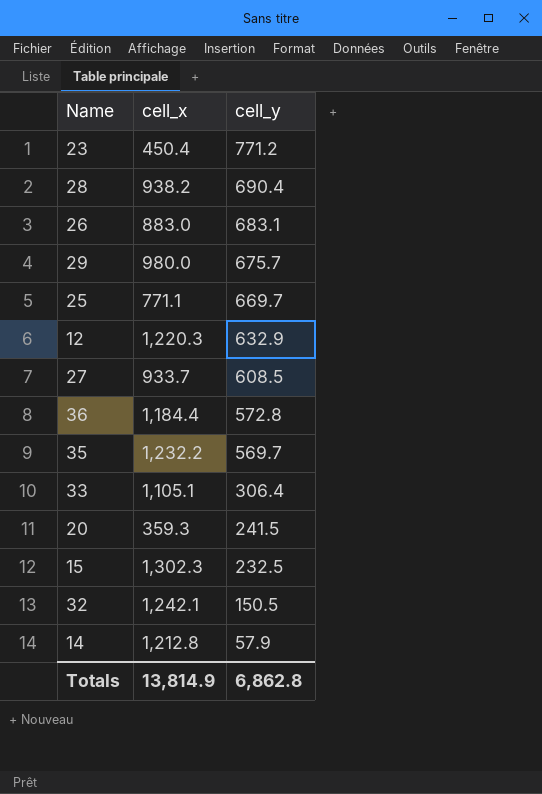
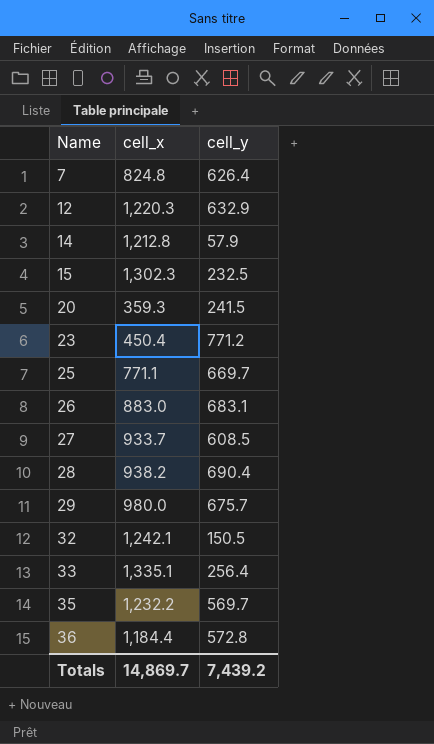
row order: cell_y descending -> Name ascending
row 7: none -> 824.8 | 626.4
33 | cell_x: 1,105.1 -> 1,335.1
33 | cell_y: 306.4 -> 256.4
Totals | cell_x: 13,814.9 -> 14,869.7
Totals | cell_y: 6,862.8 -> 7,439.2

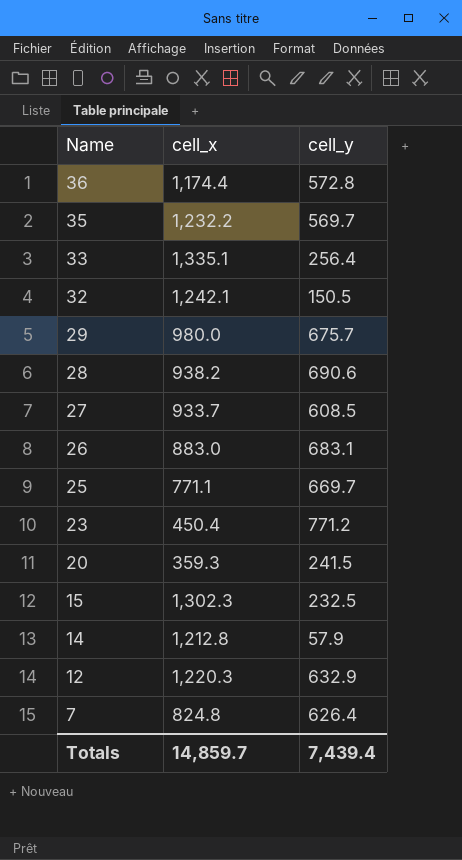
row order: Name ascending -> Name descending
36 | cell_x: 1,184.4 -> 1,174.4
28 | cell_y: 690.4 -> 690.6
Totals | cell_x: 14,869.7 -> 14,859.7
Totals | cell_y: 7,439.2 -> 7,439.4

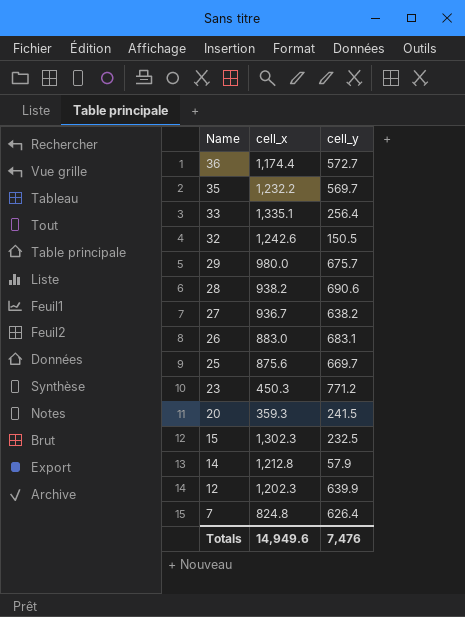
36 | cell_y: 572.8 -> 572.7
32 | cell_x: 1,242.1 -> 1,242.6
27 | cell_x: 933.7 -> 936.7
27 | cell_y: 608.5 -> 638.2
25 | cell_x: 771.1 -> 875.6
23 | cell_x: 450.4 -> 450.3
12 | cell_x: 1,220.3 -> 1,202.3
12 | cell_y: 632.9 -> 639.9
Totals | cell_x: 14,859.7 -> 14,949.6
Totals | cell_y: 7,439.4 -> 7,476

